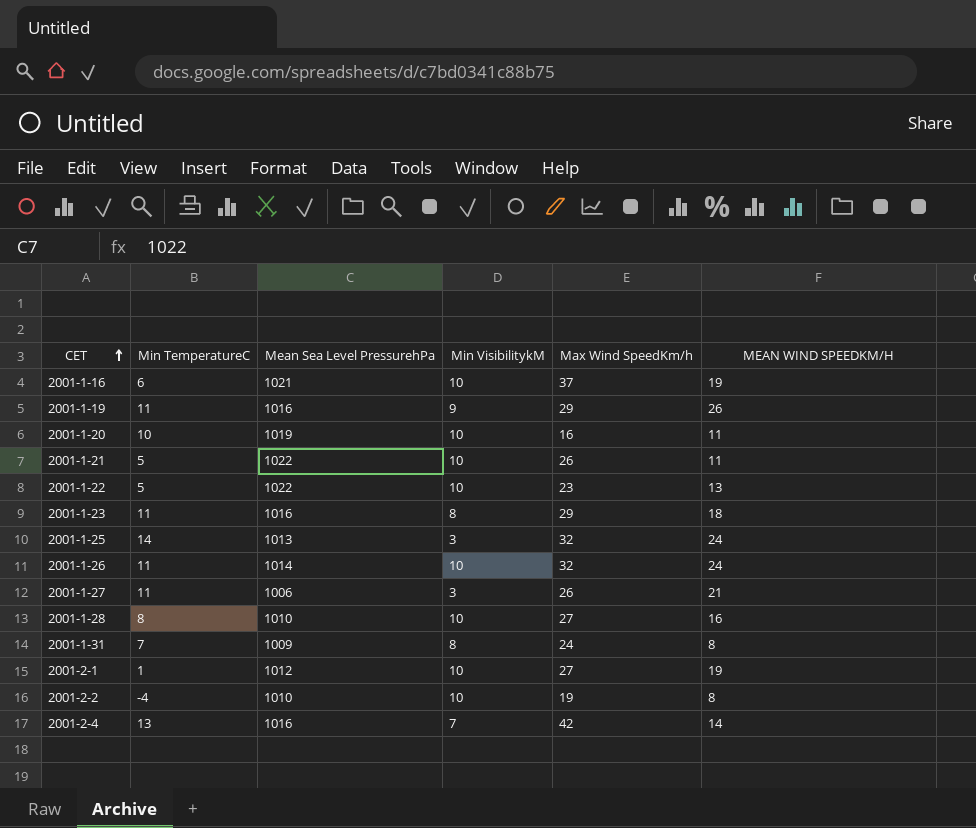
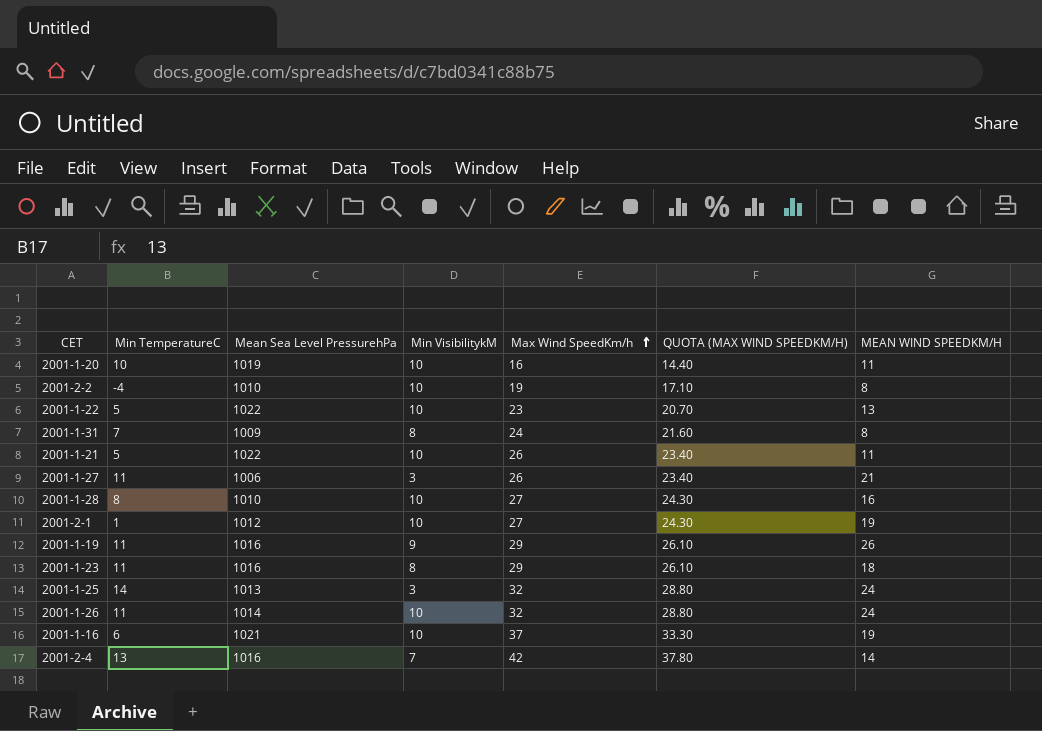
row order: CET ascending -> Max Wind SpeedKm/h ascending
column QUOTA (MAX WIND SPEEDKM/H) | formula: none -> [Max Wind SpeedKm/h] * 0.9

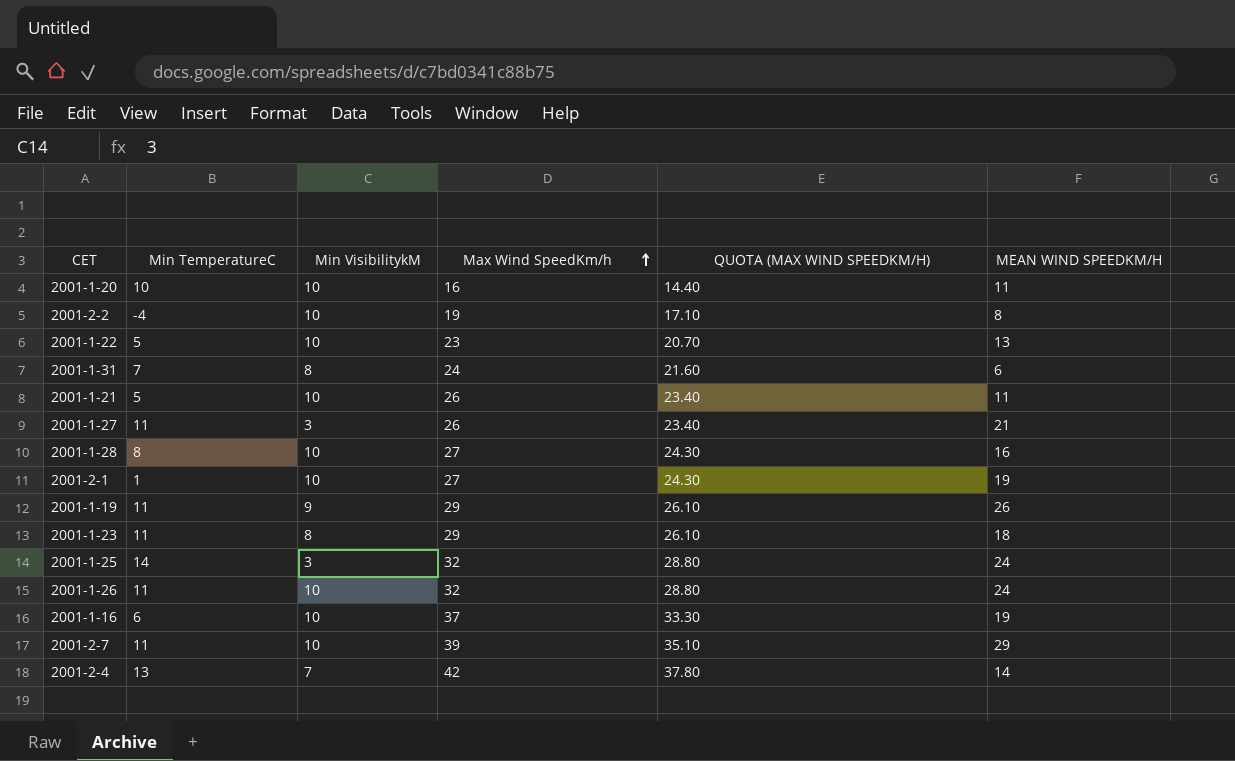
column Mean Sea Level PressurehPa | position: 3 -> none
2001-1-31 | MEAN WIND SPEEDKM/H: 8 -> 6
row 2001-2-7: none -> 11 | 10 | 39 | 35.10 | 29

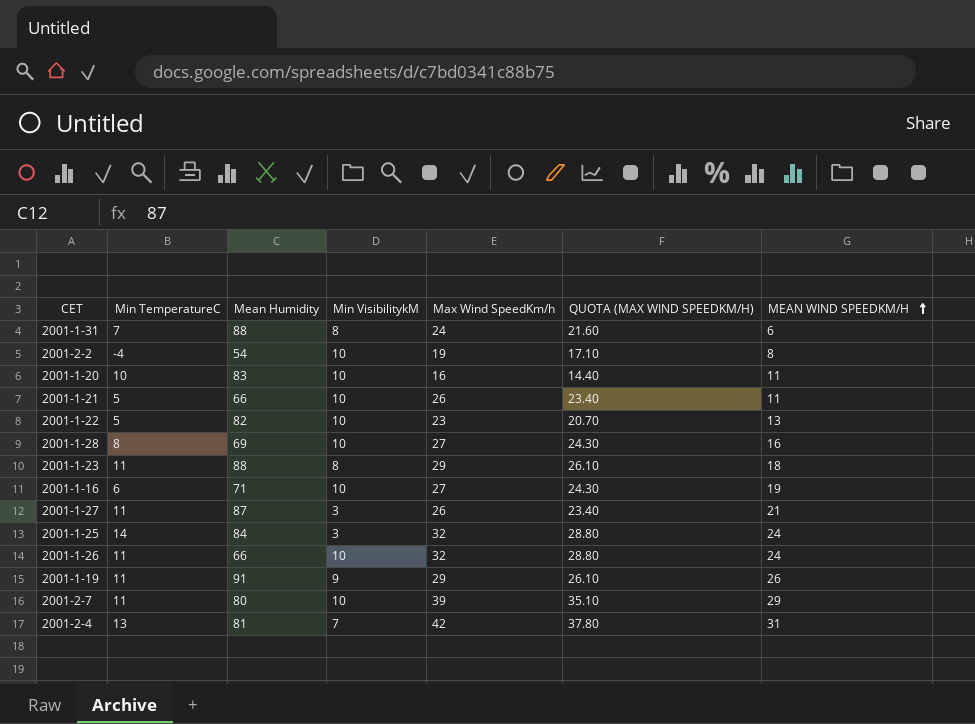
row order: Max Wind SpeedKm/h ascending -> MEAN WIND SPEEDKM/H ascending
column Mean Humidity | position: none -> 3
row 2001-2-1: 1 | 10 | 27 | 24.30 | 19 -> none
2001-1-16 | Max Wind SpeedKm/h: 37 -> 27
2001-1-16 | QUOTA (MAX WIND SPEEDKM/H): 33.30 -> 24.30
2001-2-4 | MEAN WIND SPEEDKM/H: 14 -> 31

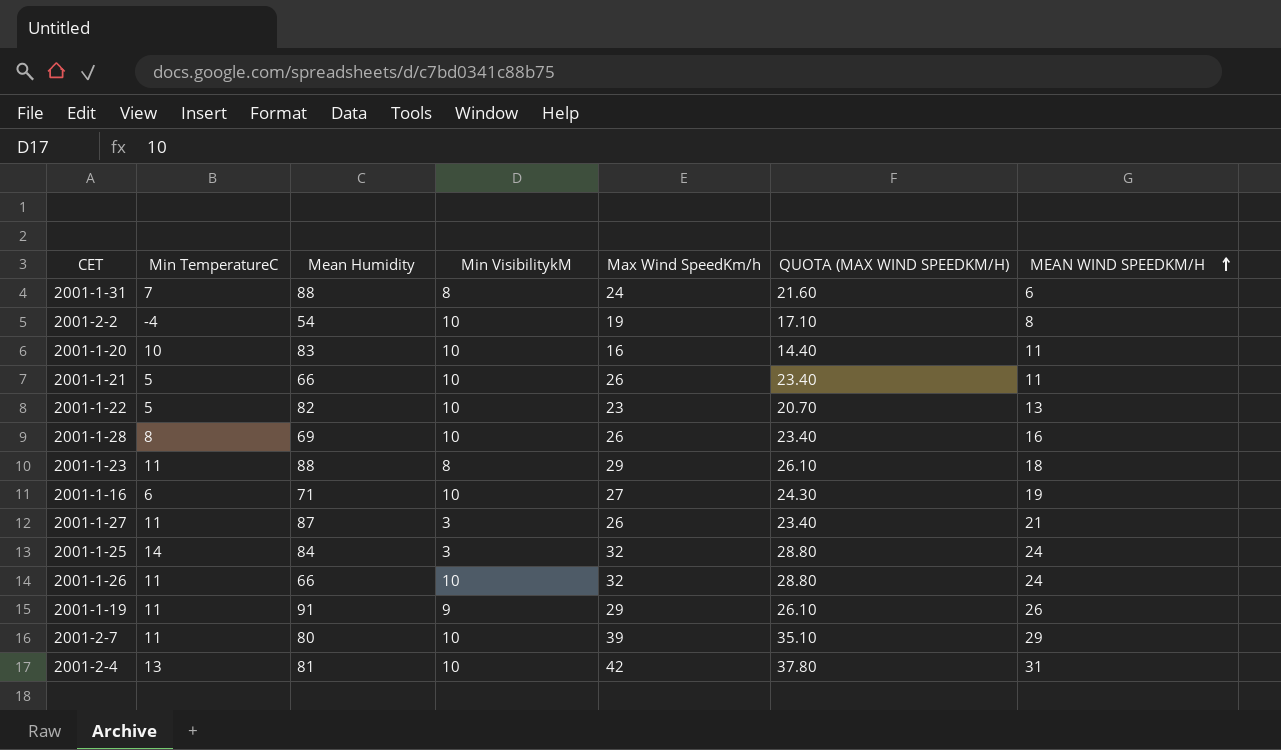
2001-1-28 | Max Wind SpeedKm/h: 27 -> 26
2001-1-28 | QUOTA (MAX WIND SPEEDKM/H): 24.30 -> 23.40
2001-2-4 | Min VisibilitykM: 7 -> 10

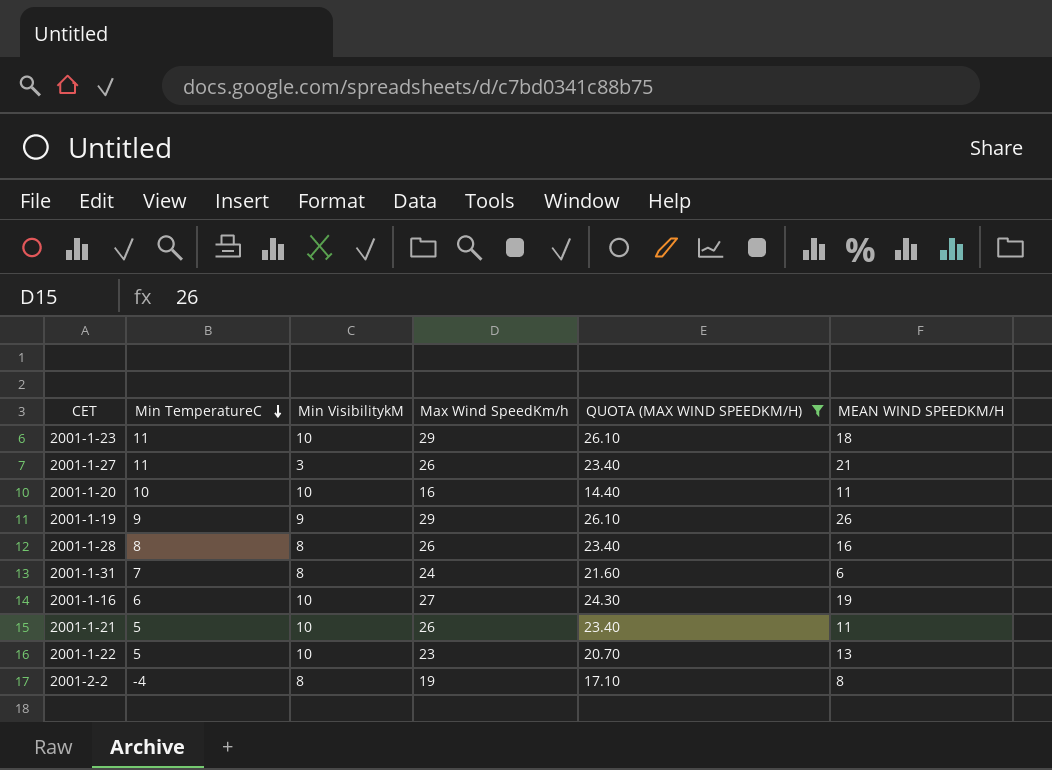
filter: none -> QUOTA (MAX WIND SPEEDKM/H) <= 26.10
row order: MEAN WIND SPEEDKM/H ascending -> Min TemperatureC descending
column Mean Humidity | position: 3 -> none
2001-1-23 | Min VisibilitykM: 8 -> 10
2001-1-19 | Min TemperatureC: 11 -> 9
2001-1-28 | Min VisibilitykM: 10 -> 8
2001-2-2 | Min VisibilitykM: 10 -> 8

